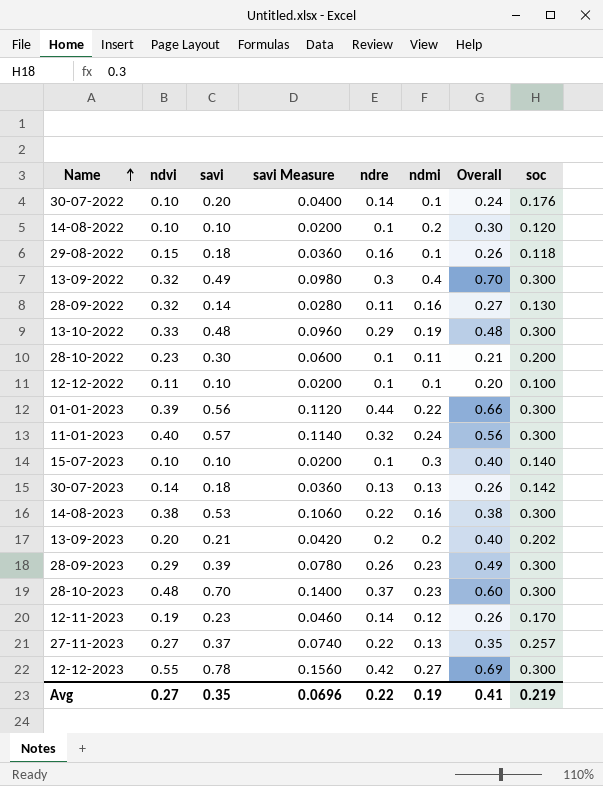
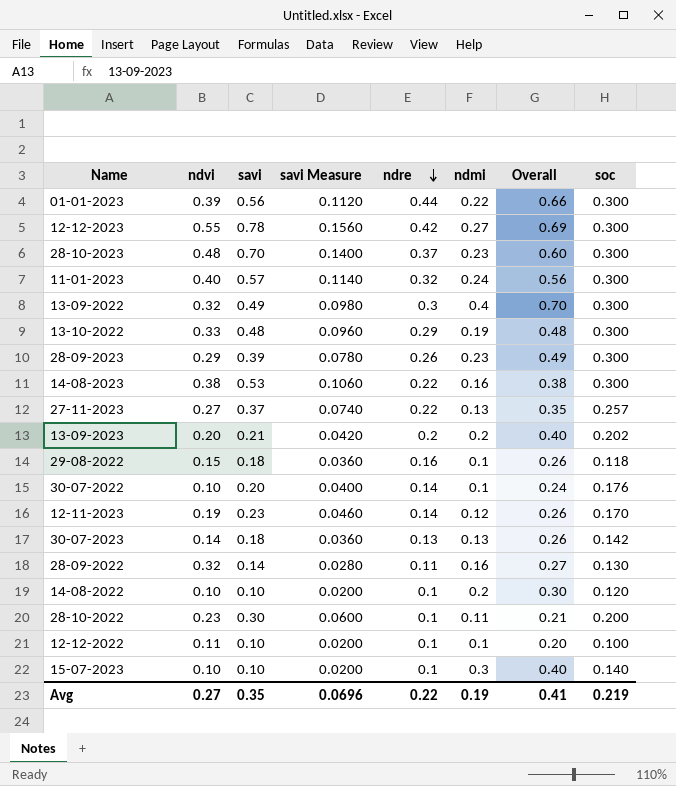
row order: Name ascending -> ndre descending

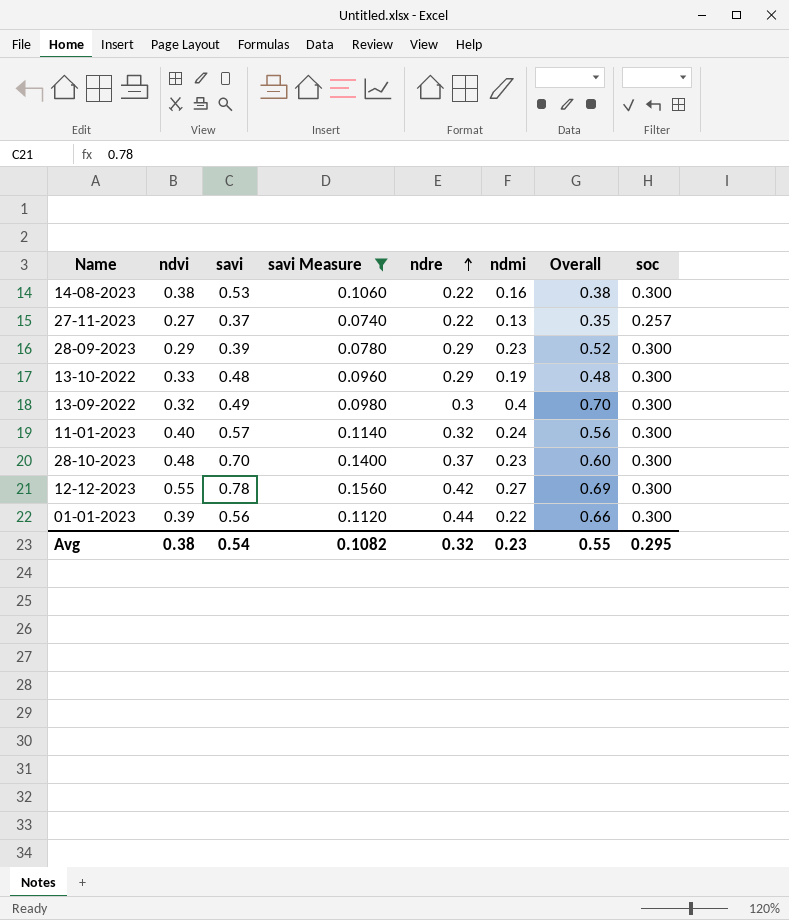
filter: none -> savi Measure >= 0.0740
row order: ndre descending -> ndre ascending
28-09-2023 | ndre: 0.26 -> 0.29
28-09-2023 | Overall: 0.49 -> 0.52
Avg | ndvi: 0.27 -> 0.38
Avg | savi: 0.35 -> 0.54
Avg | savi Measure: 0.0696 -> 0.1082
Avg | ndre: 0.22 -> 0.32
Avg | ndmi: 0.19 -> 0.23
Avg | Overall: 0.41 -> 0.55
Avg | soc: 0.219 -> 0.295

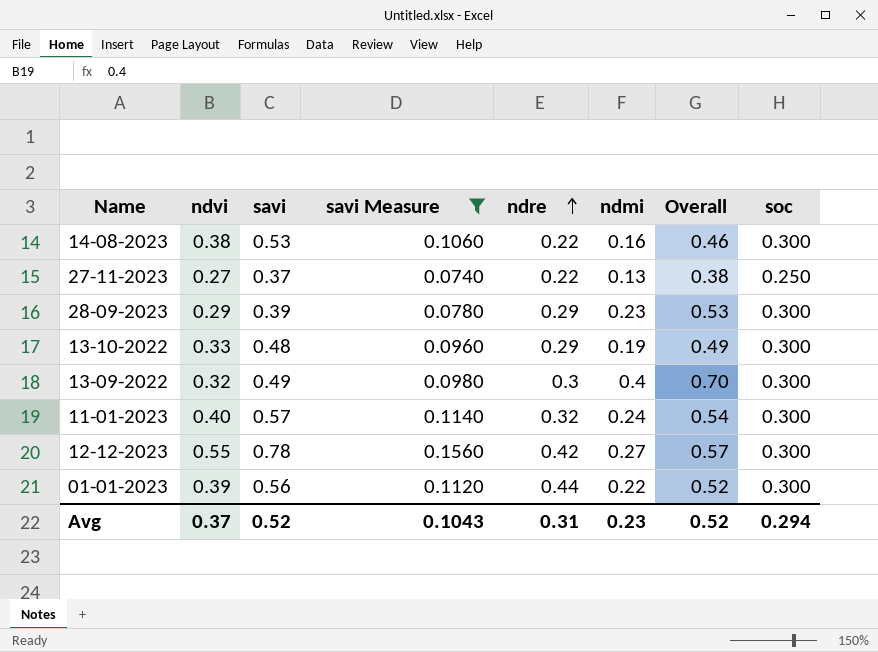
column Overall | formula: [ndre] + [ndmi] -> [ndmi] + [soc]
row 28-10-2023: 0.48 | 0.70 | 0.1400 | 0.37 | 0.23 | 0.60 | 0.300 -> none
27-11-2023 | soc: 0.257 -> 0.250
Avg | ndvi: 0.38 -> 0.37
Avg | savi: 0.54 -> 0.52
Avg | savi Measure: 0.1082 -> 0.1043
Avg | ndre: 0.32 -> 0.31
Avg | Overall: 0.55 -> 0.52
Avg | soc: 0.295 -> 0.294

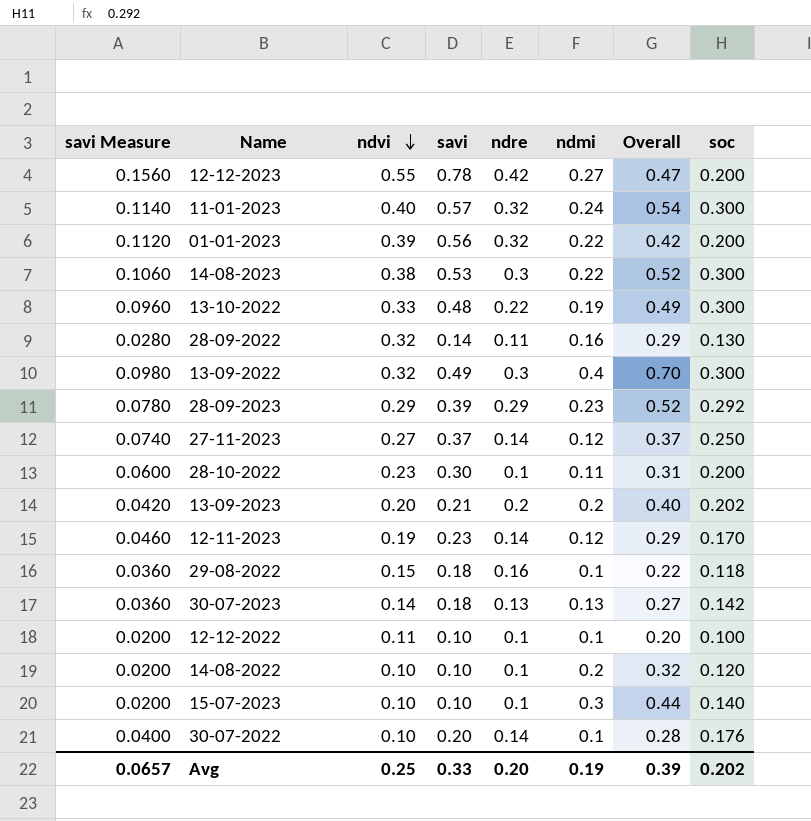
filter: savi Measure >= 0.0740 -> none
row order: ndre ascending -> ndvi descending
column savi Measure | position: 4 -> 1
12-12-2023 | Overall: 0.57 -> 0.47
12-12-2023 | soc: 0.300 -> 0.200
01-01-2023 | ndre: 0.44 -> 0.32
01-01-2023 | Overall: 0.52 -> 0.42
01-01-2023 | soc: 0.300 -> 0.200
14-08-2023 | ndre: 0.22 -> 0.3
14-08-2023 | ndmi: 0.16 -> 0.22
14-08-2023 | Overall: 0.46 -> 0.52
13-10-2022 | ndre: 0.29 -> 0.22
28-09-2023 | Overall: 0.53 -> 0.52
28-09-2023 | soc: 0.300 -> 0.292
27-11-2023 | ndre: 0.22 -> 0.14
27-11-2023 | ndmi: 0.13 -> 0.12
27-11-2023 | Overall: 0.38 -> 0.37
Avg | savi Measure: 0.1043 -> 0.0657
Avg | ndvi: 0.37 -> 0.25
Avg | savi: 0.52 -> 0.33
Avg | ndre: 0.31 -> 0.20
Avg | ndmi: 0.23 -> 0.19
Avg | Overall: 0.52 -> 0.39
Avg | soc: 0.294 -> 0.202

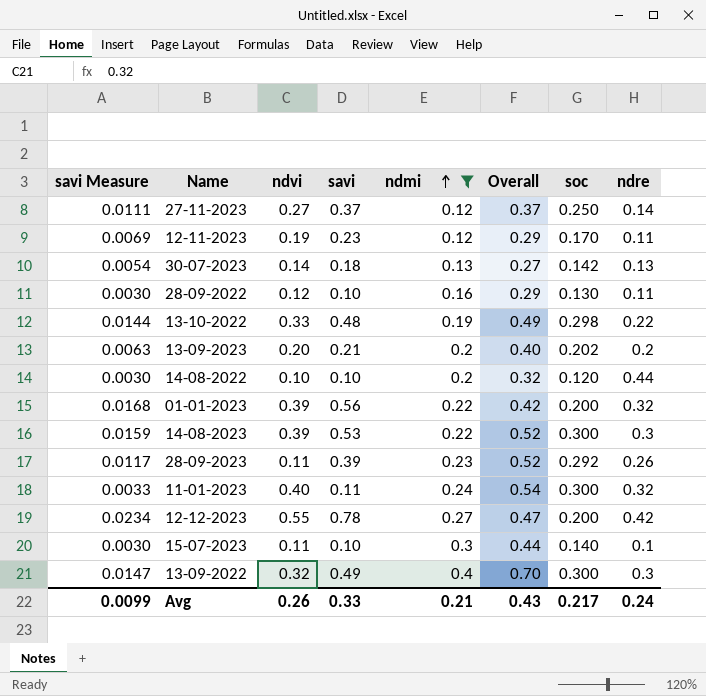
filter: none -> ndmi >= 0.12
row order: ndvi descending -> ndmi ascending
column savi Measure | formula: [savi] * 0.2 -> [savi] * 0.03
column ndre | position: 5 -> 8
12-11-2023 | ndre: 0.14 -> 0.11
28-09-2022 | ndvi: 0.32 -> 0.12
28-09-2022 | savi: 0.14 -> 0.10
13-10-2022 | soc: 0.300 -> 0.298
14-08-2022 | ndre: 0.1 -> 0.44
14-08-2023 | ndvi: 0.38 -> 0.39
28-09-2023 | ndvi: 0.29 -> 0.11
28-09-2023 | ndre: 0.29 -> 0.26
11-01-2023 | savi: 0.57 -> 0.11
15-07-2023 | ndvi: 0.10 -> 0.11
Avg | savi Measure: 0.0657 -> 0.0099
Avg | ndvi: 0.25 -> 0.26
Avg | ndmi: 0.19 -> 0.21
Avg | Overall: 0.39 -> 0.43
Avg | soc: 0.202 -> 0.217
Avg | ndre: 0.20 -> 0.24

